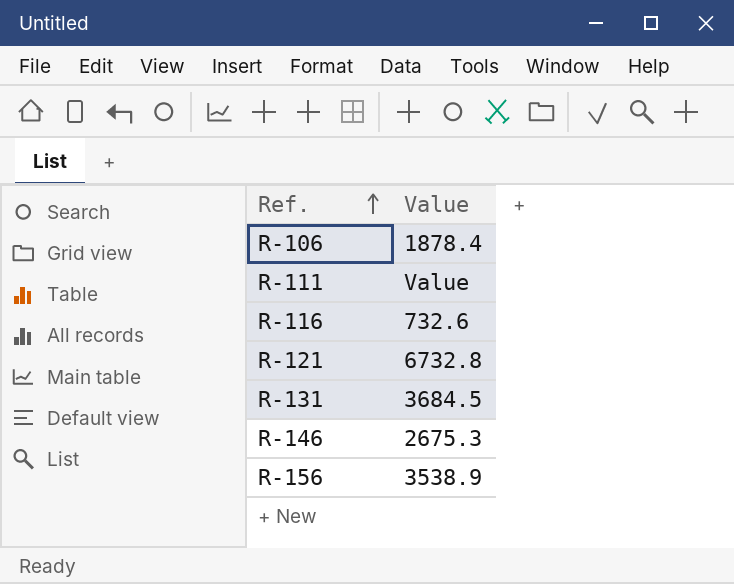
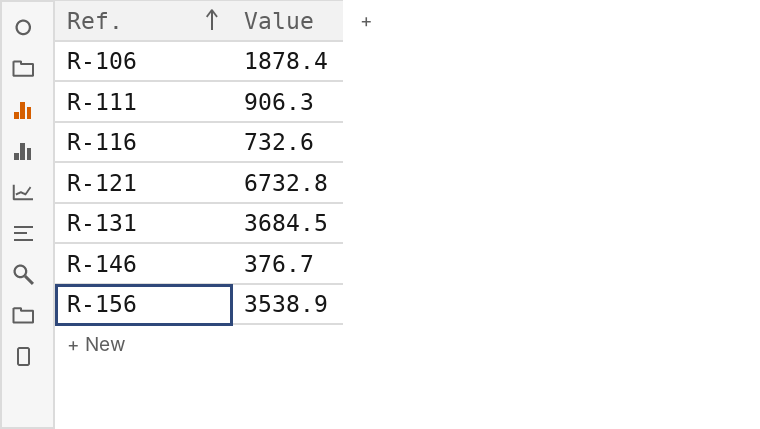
R-111 | Value: Value -> 906.3
R-146 | Value: 2675.3 -> 376.7

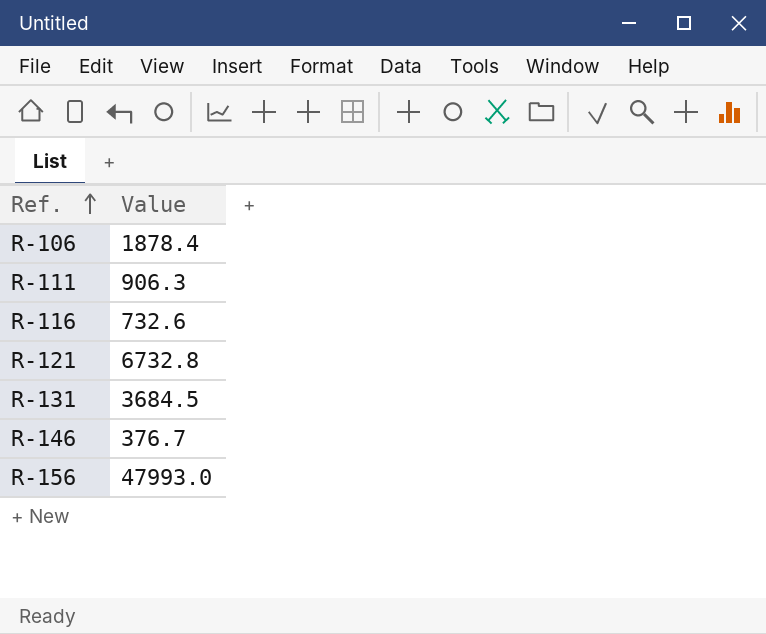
R-156 | Value: 3538.9 -> 47993.0

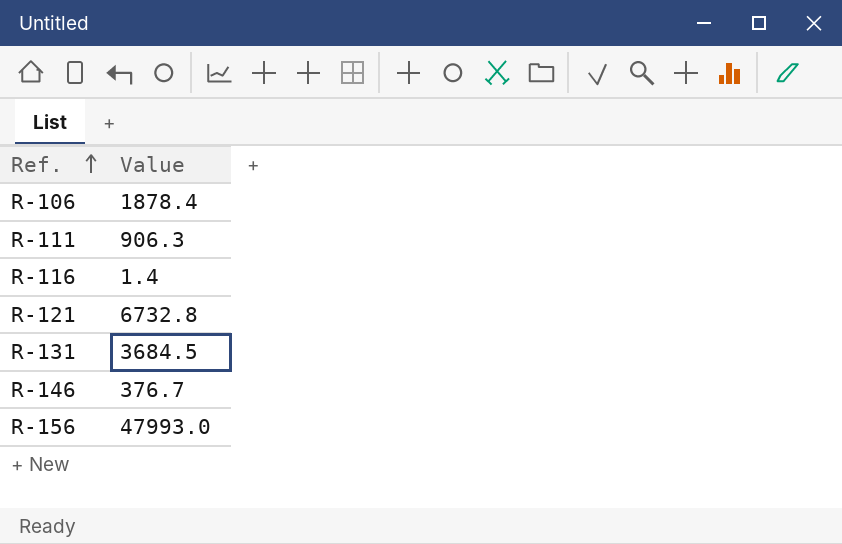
R-116 | Value: 732.6 -> 1.4

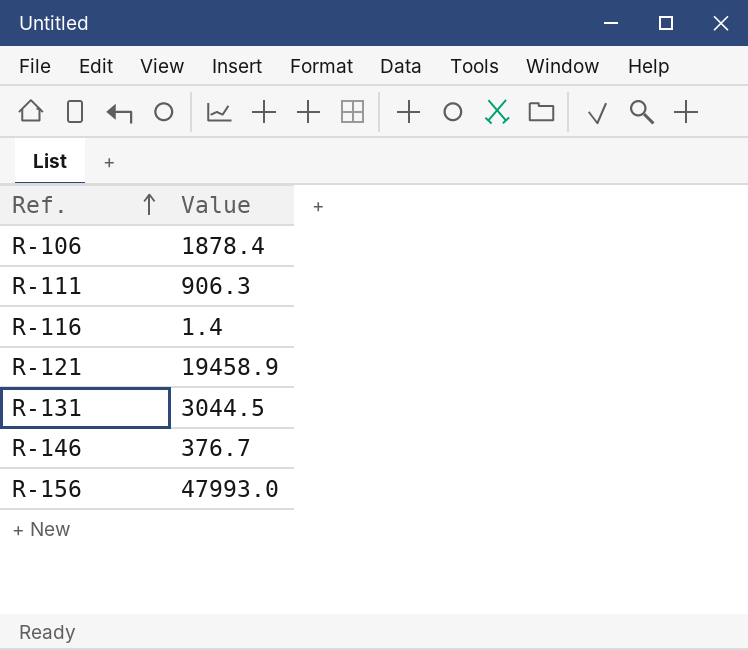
R-121 | Value: 6732.8 -> 19458.9
R-131 | Value: 3684.5 -> 3044.5

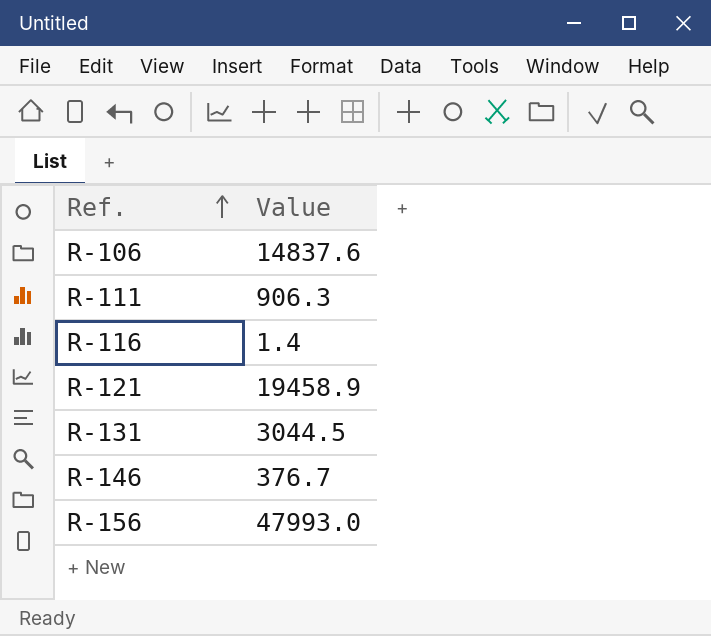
R-106 | Value: 1878.4 -> 14837.6

